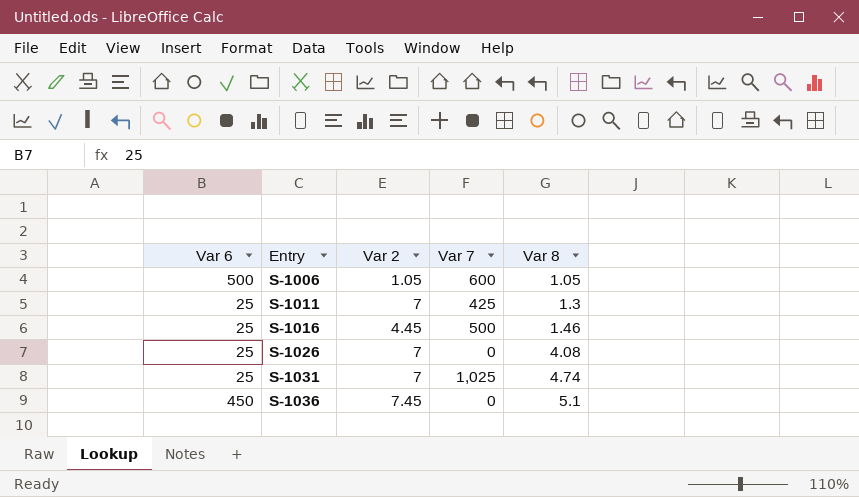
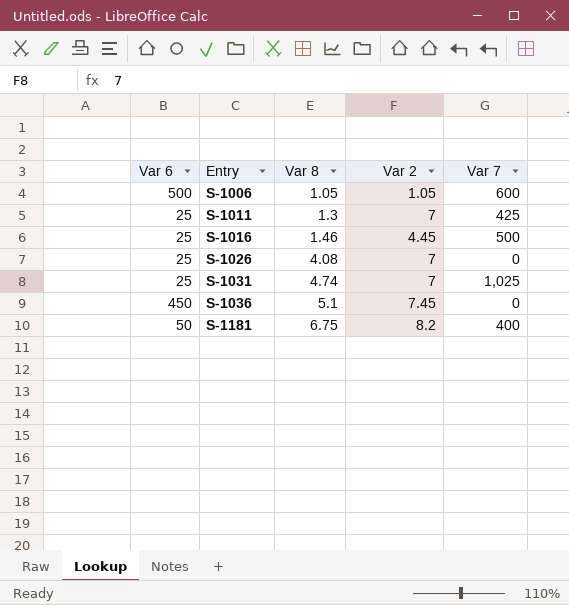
column Var 8 | position: 5 -> 3
row S-1181: none -> 50 | 6.75 | 8.2 | 400

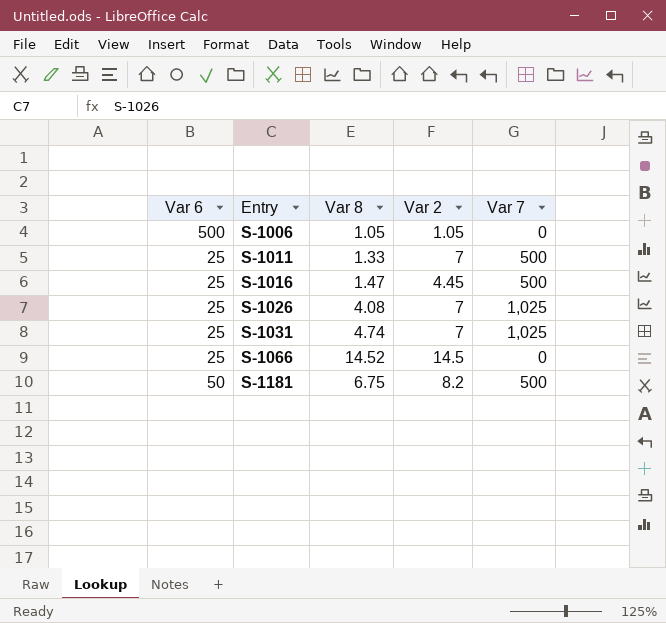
row S-1036: 450 | 5.1 | 7.45 | 0 -> none
S-1006 | Var 7: 600 -> 0
S-1011 | Var 8: 1.3 -> 1.33
S-1011 | Var 7: 425 -> 500
S-1016 | Var 8: 1.46 -> 1.47
S-1026 | Var 7: 0 -> 1,025
row S-1066: none -> 25 | 14.52 | 14.5 | 0
S-1181 | Var 7: 400 -> 500

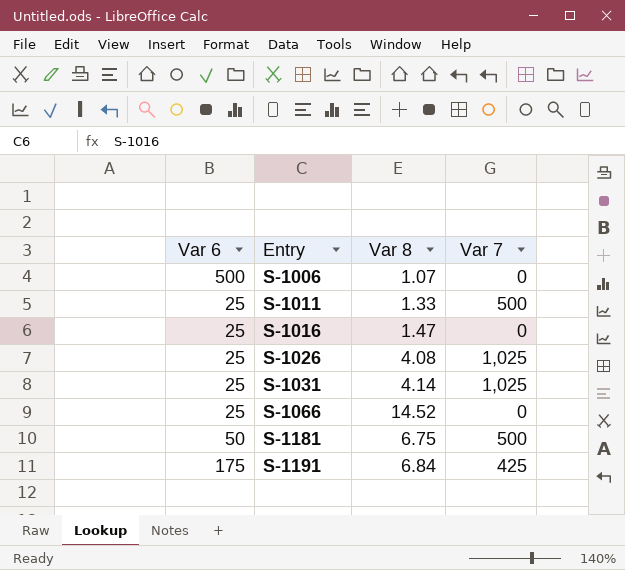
column Var 2 | position: 4 -> none
S-1006 | Var 8: 1.05 -> 1.07
S-1016 | Var 7: 500 -> 0
S-1031 | Var 8: 4.74 -> 4.14
row S-1191: none -> 175 | 6.84 | 425

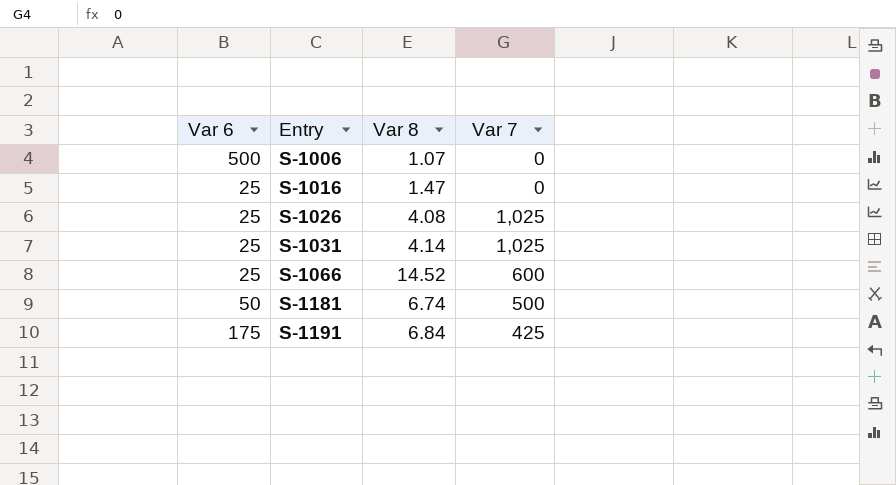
row S-1011: 25 | 1.33 | 500 -> none
S-1066 | Var 7: 0 -> 600
S-1181 | Var 8: 6.75 -> 6.74

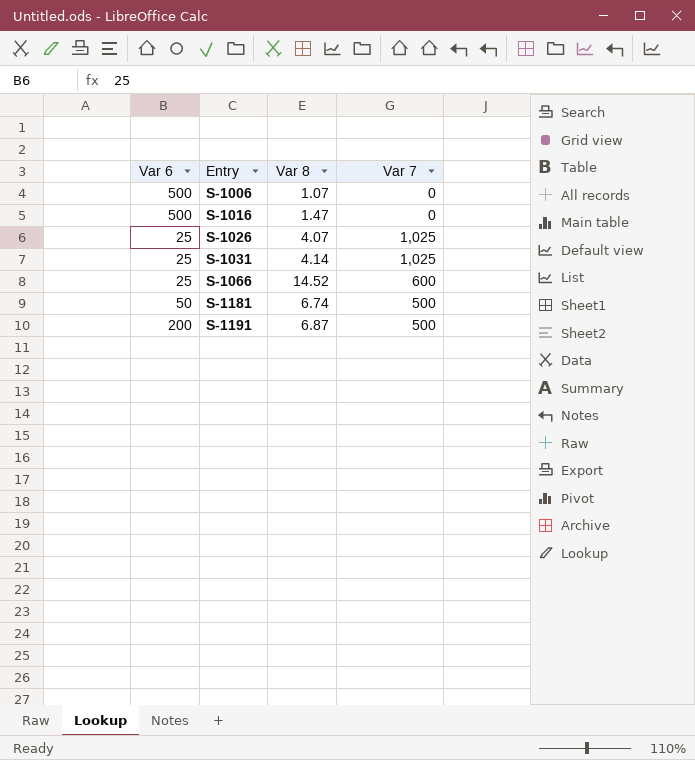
S-1016 | Var 6: 25 -> 500
S-1026 | Var 8: 4.08 -> 4.07
S-1191 | Var 6: 175 -> 200
S-1191 | Var 8: 6.84 -> 6.87
S-1191 | Var 7: 425 -> 500

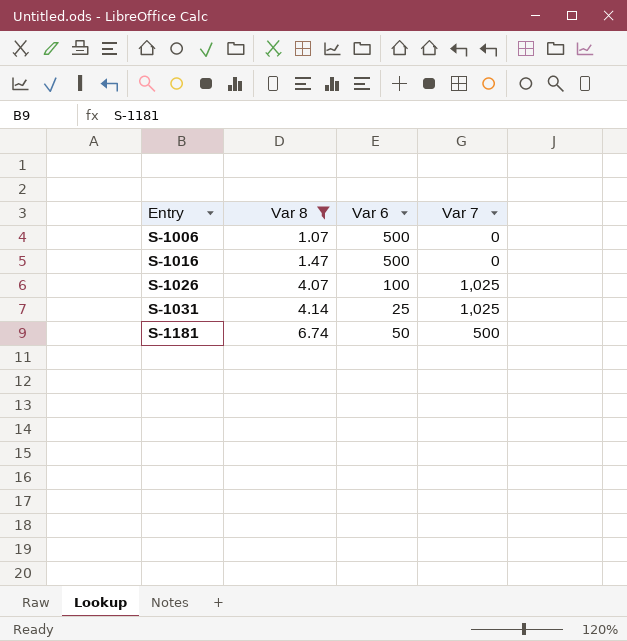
filter: none -> Var 8 <= 6.74
column Var 6 | position: 1 -> 3
S-1026 | Var 6: 25 -> 100

